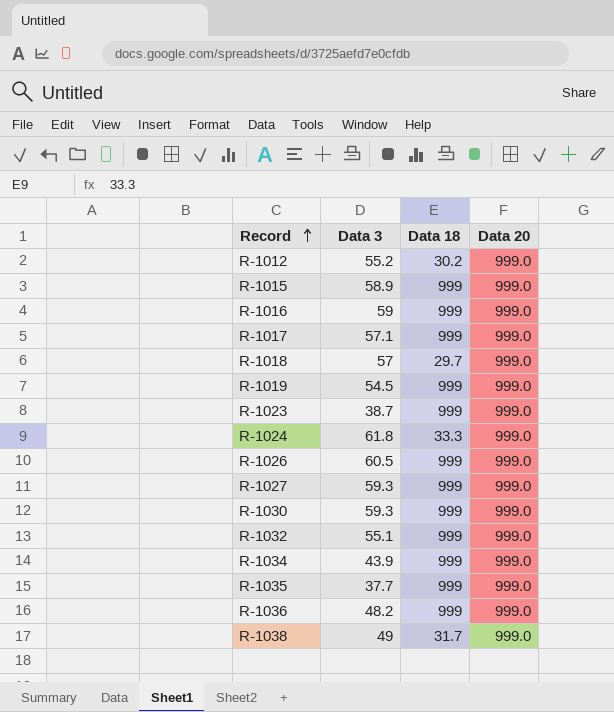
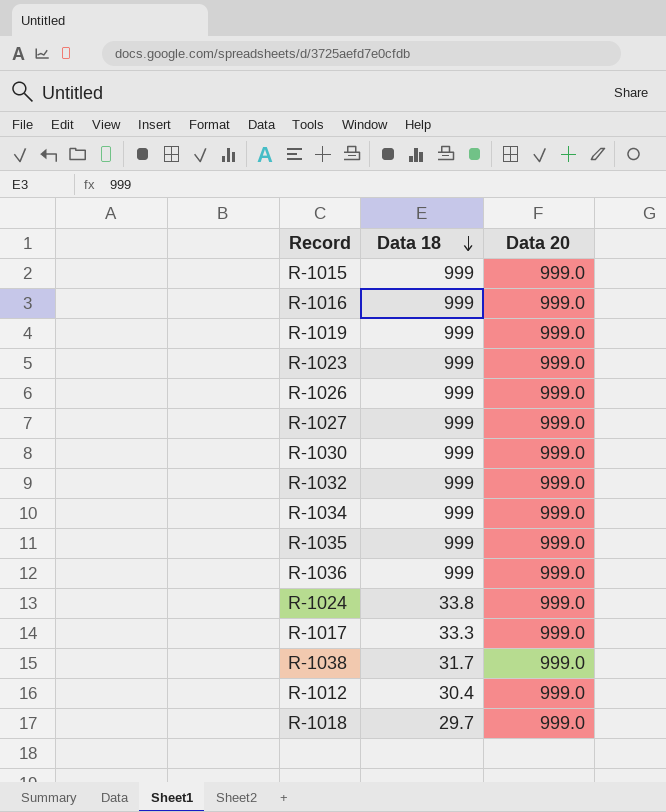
row order: Record ascending -> Data 18 descending
column Data 3 | position: 2 -> none
R-1024 | Data 18: 33.3 -> 33.8
R-1017 | Data 18: 999 -> 33.3
R-1012 | Data 18: 30.2 -> 30.4

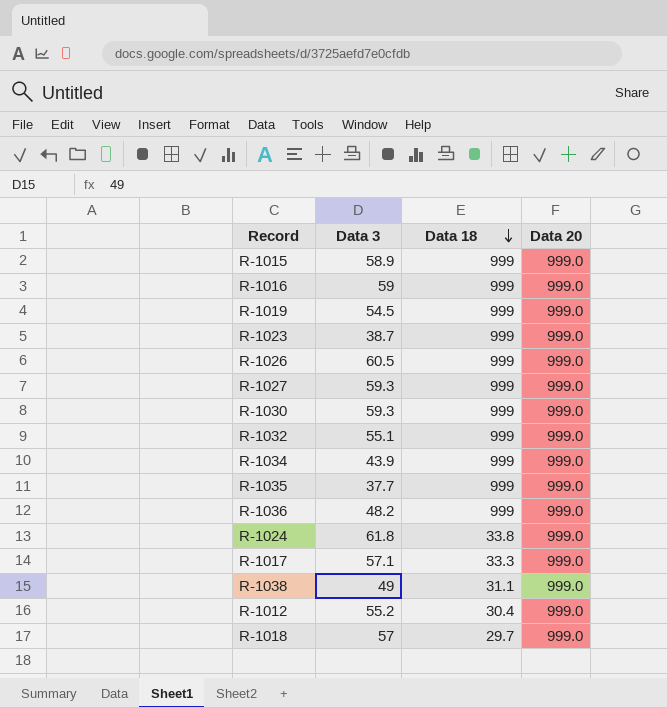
column Data 3 | position: none -> 2
R-1038 | Data 18: 31.7 -> 31.1

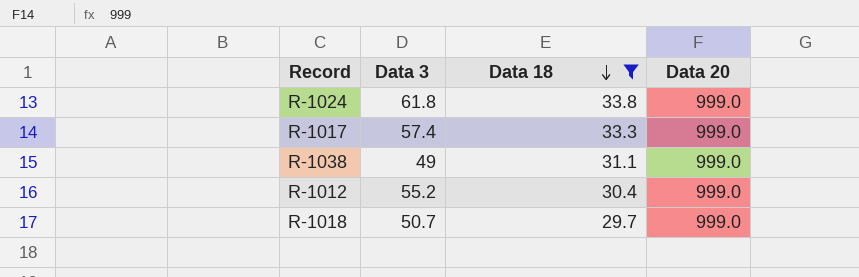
filter: none -> Data 18 != 999
R-1017 | Data 3: 57.1 -> 57.4
R-1018 | Data 3: 57 -> 50.7

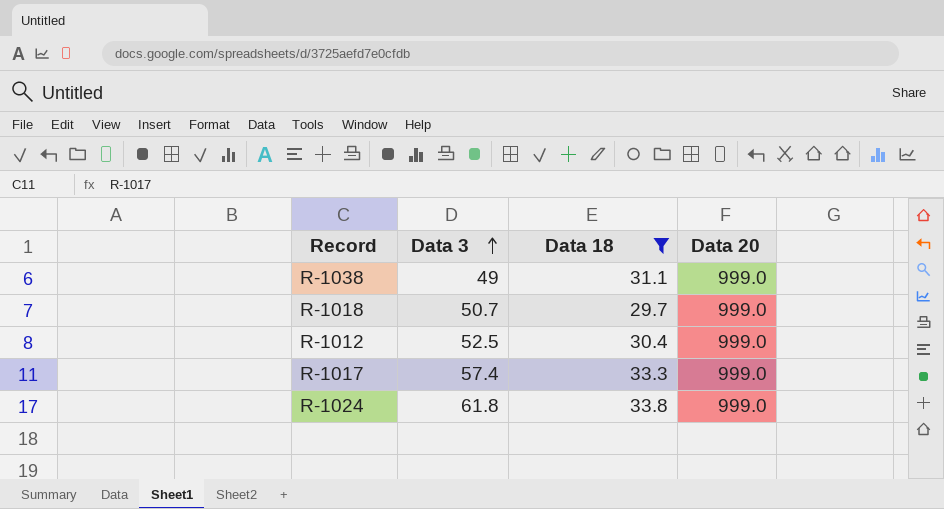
row order: Data 18 descending -> Data 3 ascending
R-1012 | Data 3: 55.2 -> 52.5

